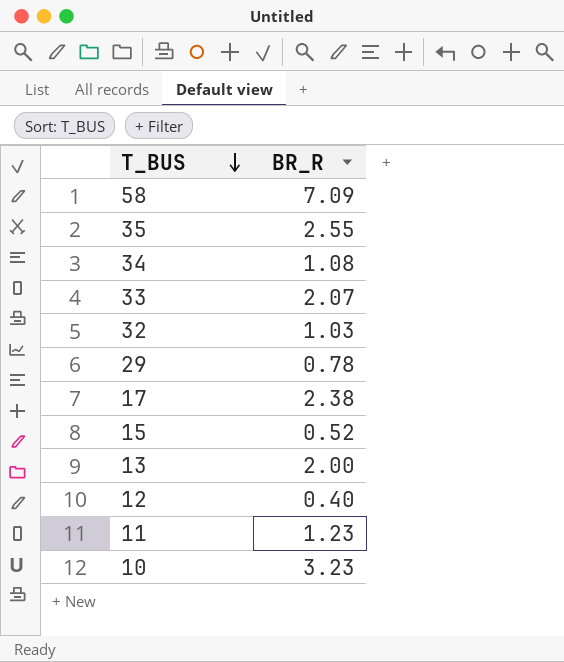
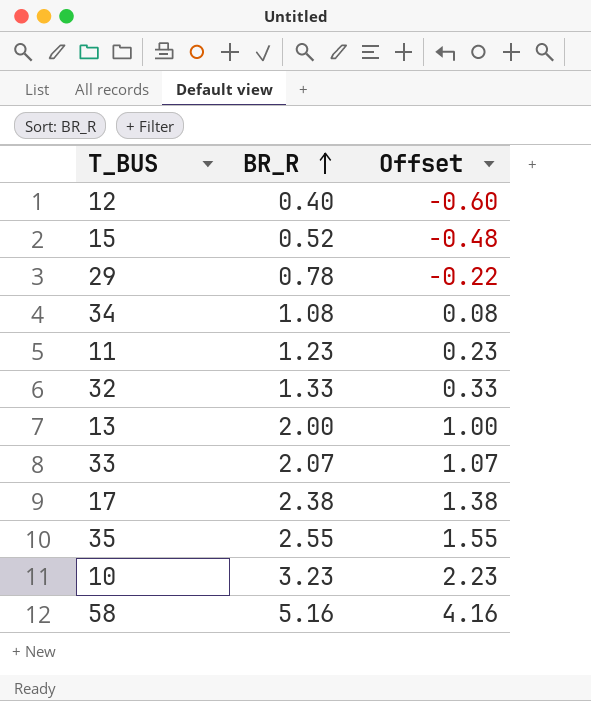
row order: T_BUS descending -> BR_R ascending
column Offset | formula: none -> [BR_R] - 1
32 | BR_R: 1.03 -> 1.33
58 | BR_R: 7.09 -> 5.16

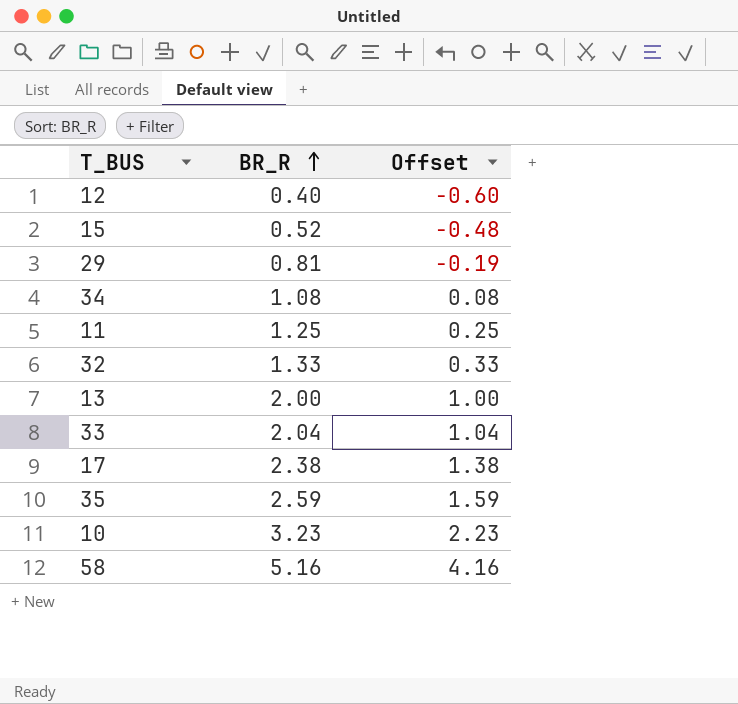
29 | BR_R: 0.78 -> 0.81
29 | Offset: -0.22 -> -0.19
11 | BR_R: 1.23 -> 1.25
11 | Offset: 0.23 -> 0.25
33 | BR_R: 2.07 -> 2.04
33 | Offset: 1.07 -> 1.04
35 | BR_R: 2.55 -> 2.59
35 | Offset: 1.55 -> 1.59

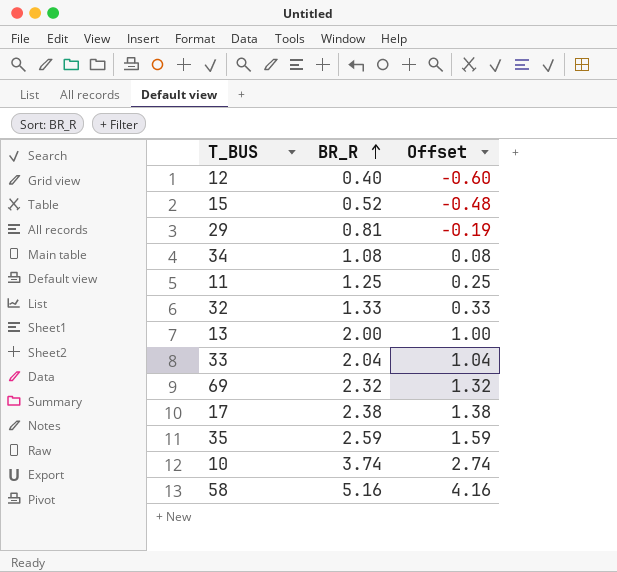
row 69: none -> 2.32 | 1.32
10 | BR_R: 3.23 -> 3.74
10 | Offset: 2.23 -> 2.74

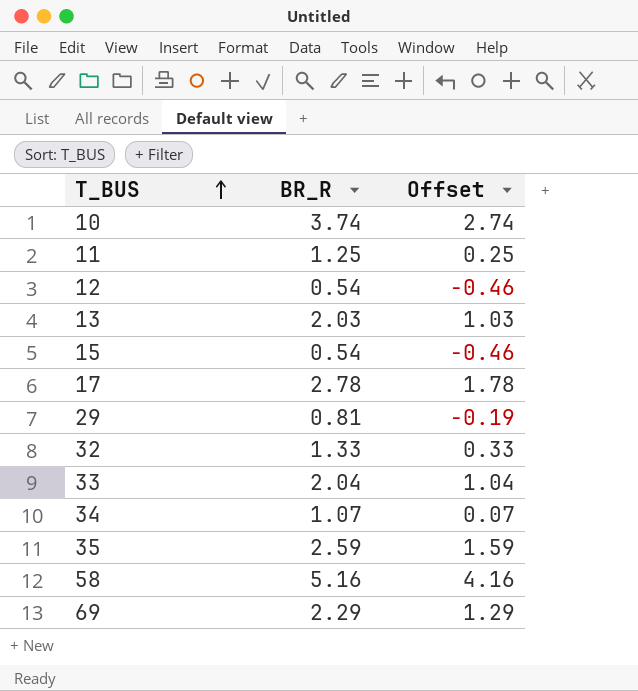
row order: BR_R ascending -> T_BUS ascending
12 | BR_R: 0.40 -> 0.54
12 | Offset: -0.60 -> -0.46
13 | BR_R: 2.00 -> 2.03
13 | Offset: 1.00 -> 1.03
15 | BR_R: 0.52 -> 0.54
15 | Offset: -0.48 -> -0.46
17 | BR_R: 2.38 -> 2.78
17 | Offset: 1.38 -> 1.78
34 | BR_R: 1.08 -> 1.07
34 | Offset: 0.08 -> 0.07
69 | BR_R: 2.32 -> 2.29
69 | Offset: 1.32 -> 1.29

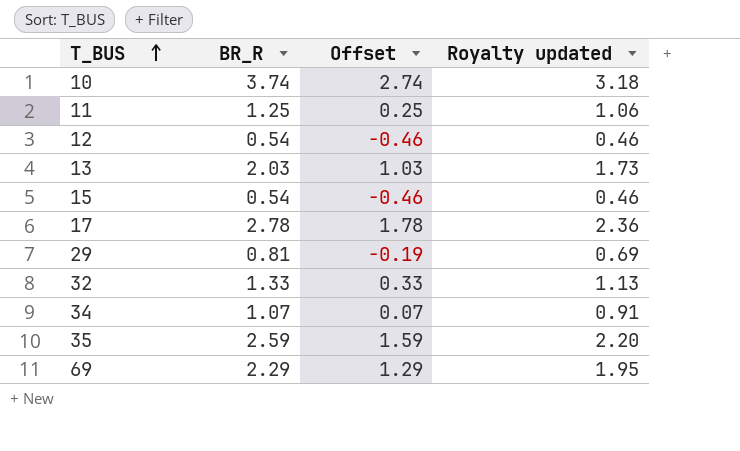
column Royalty updated | formula: none -> [BR_R] * 0.85
row 33: 2.04 | 1.04 -> none
row 58: 5.16 | 4.16 -> none

